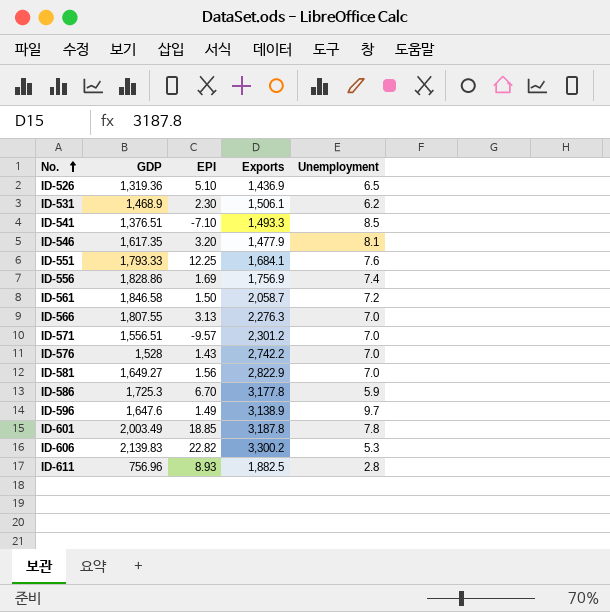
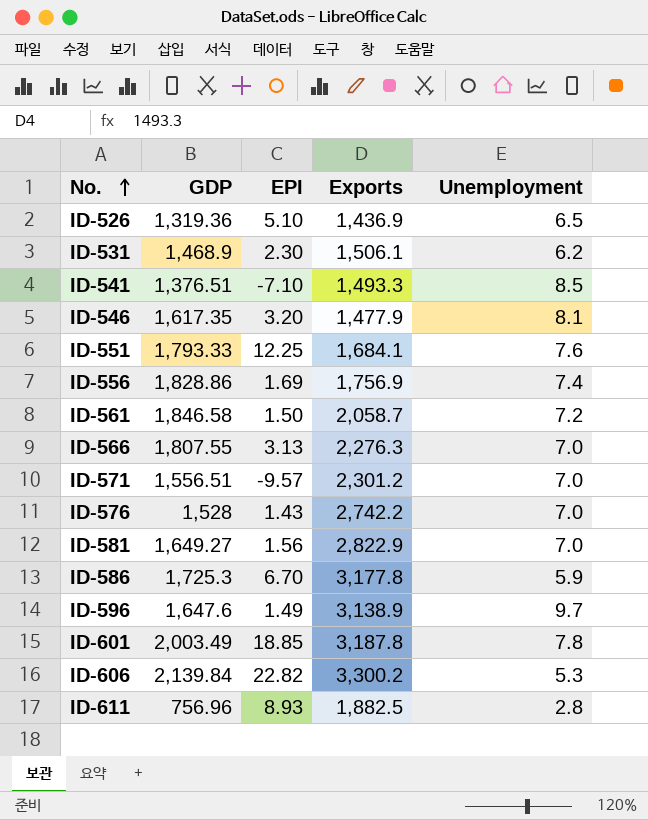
ID-606 | GDP: 2,139.83 -> 2,139.84

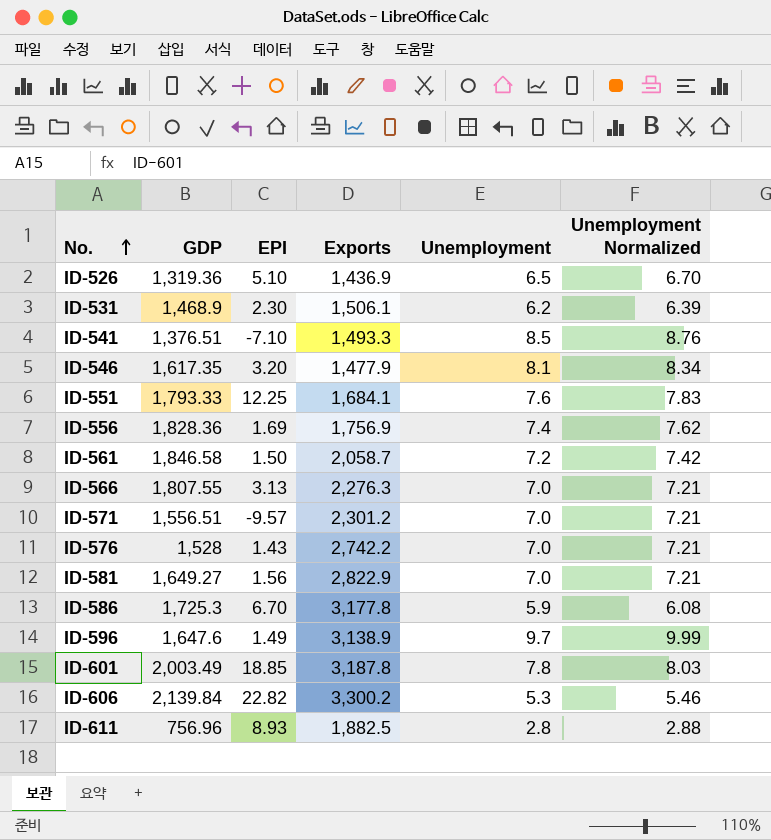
column Unemployment Normalized | formula: none -> [Unemployment] * 1.03
ID-556 | GDP: 1,828.86 -> 1,828.36

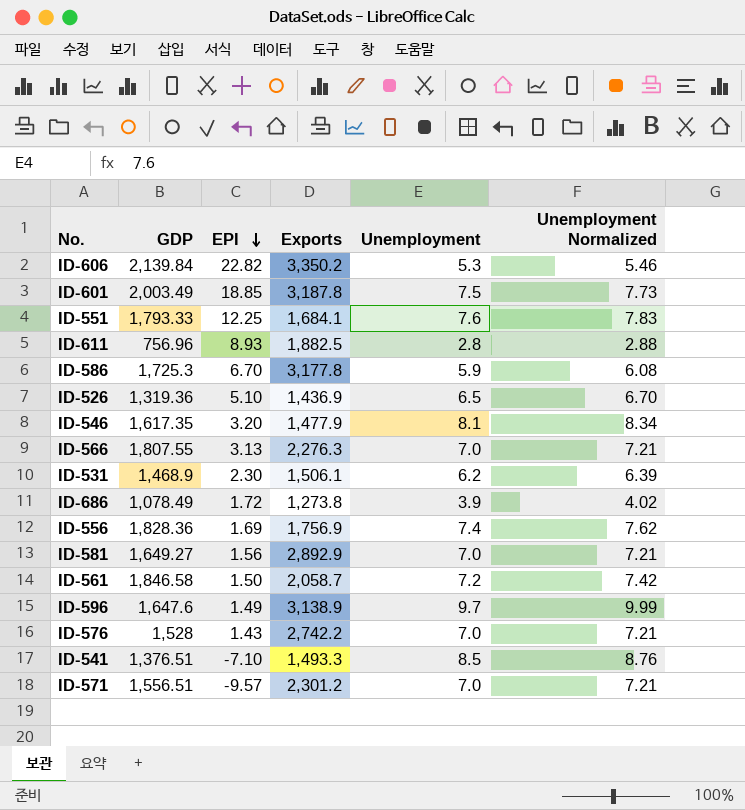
row order: No. ascending -> EPI descending
ID-606 | Exports: 3,300.2 -> 3,350.2
ID-601 | Unemployment: 7.8 -> 7.5
ID-601 | Unemployment Normalized: 8.03 -> 7.73
row ID-686: none -> 1,078.49 | 1.72 | 1,273.8 | 3.9 | 4.02
ID-581 | Exports: 2,822.9 -> 2,892.9

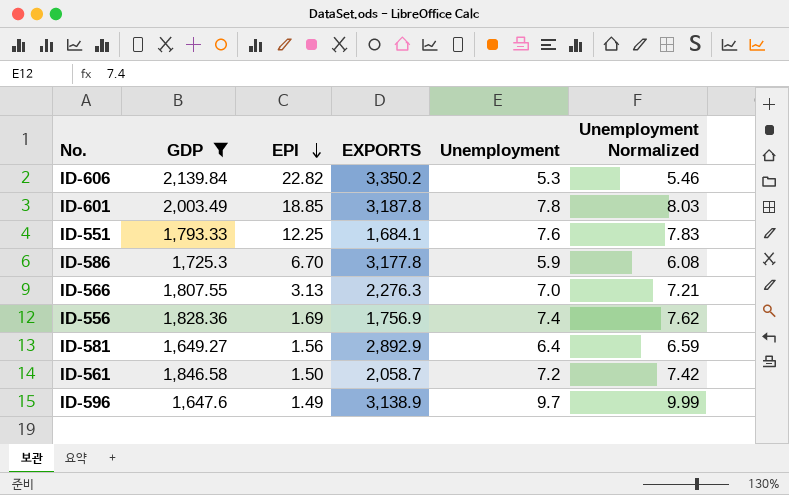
filter: none -> GDP >= 1,647.6
column name: Exports -> EXPORTS
ID-601 | Unemployment: 7.5 -> 7.8
ID-601 | Unemployment Normalized: 7.73 -> 8.03
ID-581 | Unemployment: 7.0 -> 6.4
ID-581 | Unemployment Normalized: 7.21 -> 6.59

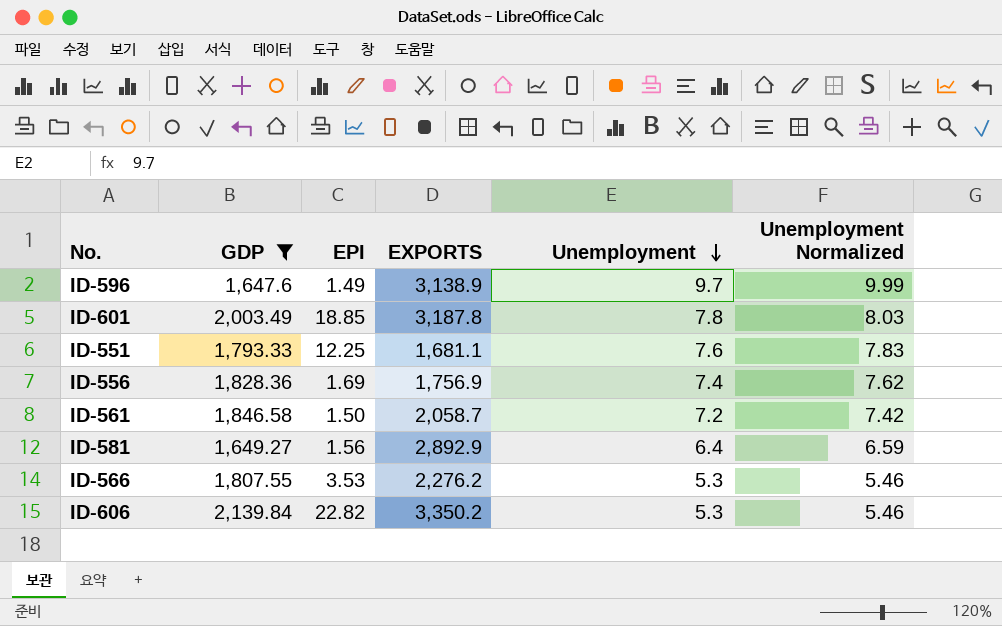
row order: EPI descending -> Unemployment descending
row ID-586: 1,725.3 | 6.70 | 3,177.8 | 5.9 | 6.08 -> none
ID-551 | EXPORTS: 1,684.1 -> 1,681.1
ID-566 | EPI: 3.13 -> 3.53
ID-566 | EXPORTS: 2,276.3 -> 2,276.2
ID-566 | Unemployment: 7.0 -> 5.3
ID-566 | Unemployment Normalized: 7.21 -> 5.46

